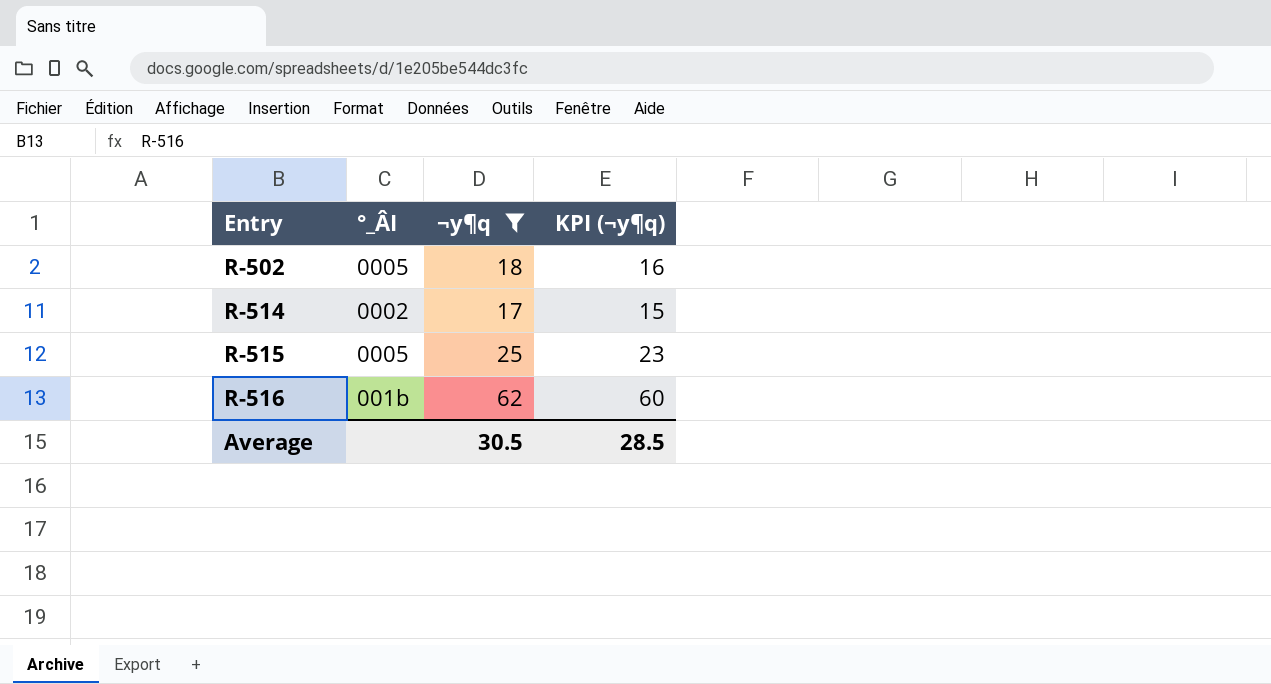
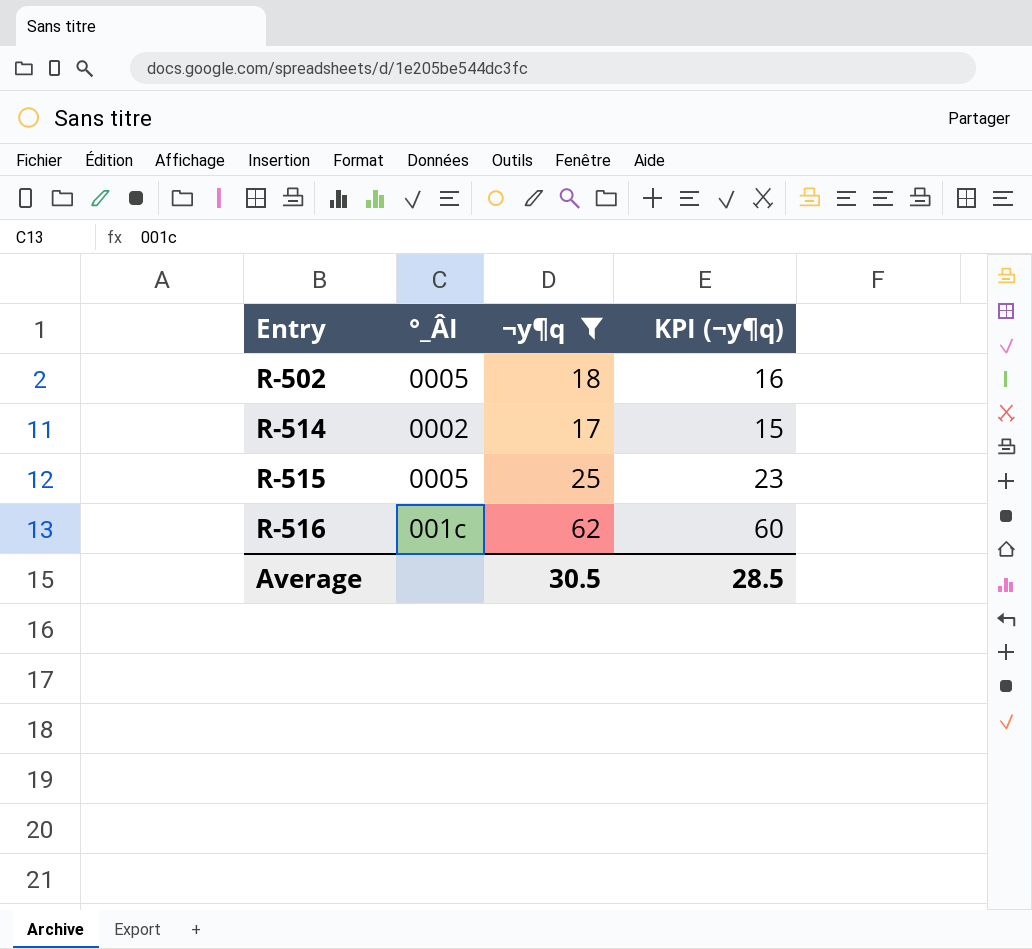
R-516 | °_ÂI: 001b -> 001c

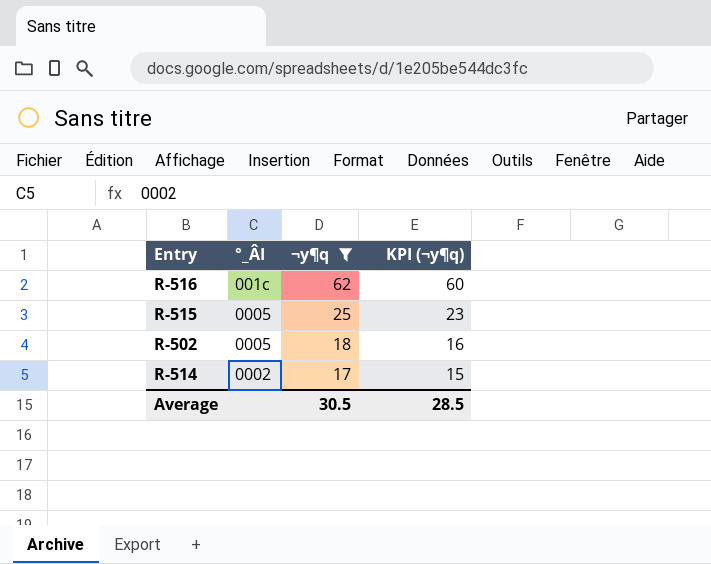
row order: Entry ascending -> ¬y¶q descending

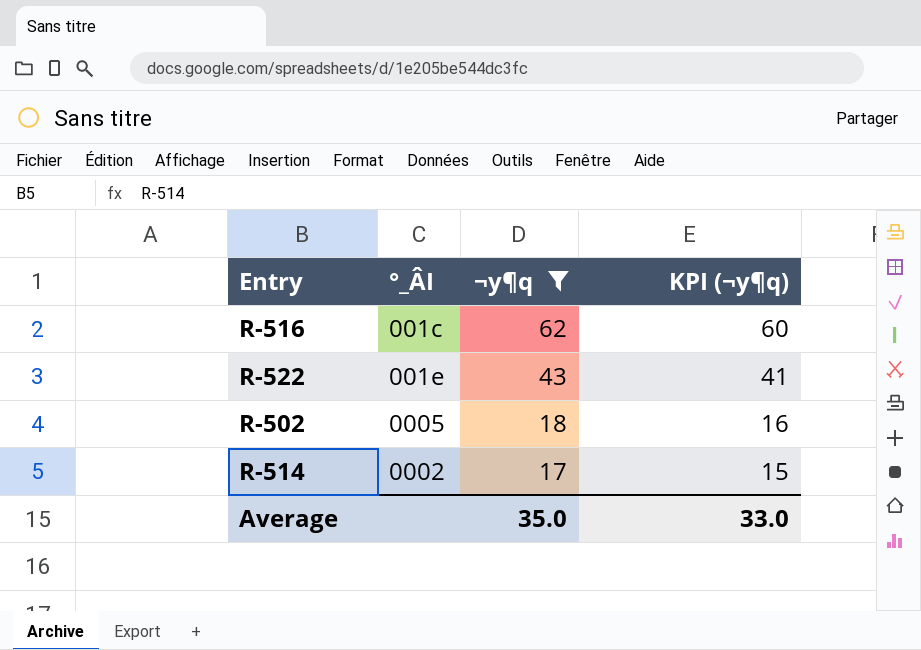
row R-515: 0005 | 25 | 23 -> none
row R-522: none -> 001e | 43 | 41
Average | ¬y¶q: 30.5 -> 35.0
Average | KPI (¬y¶q): 28.5 -> 33.0

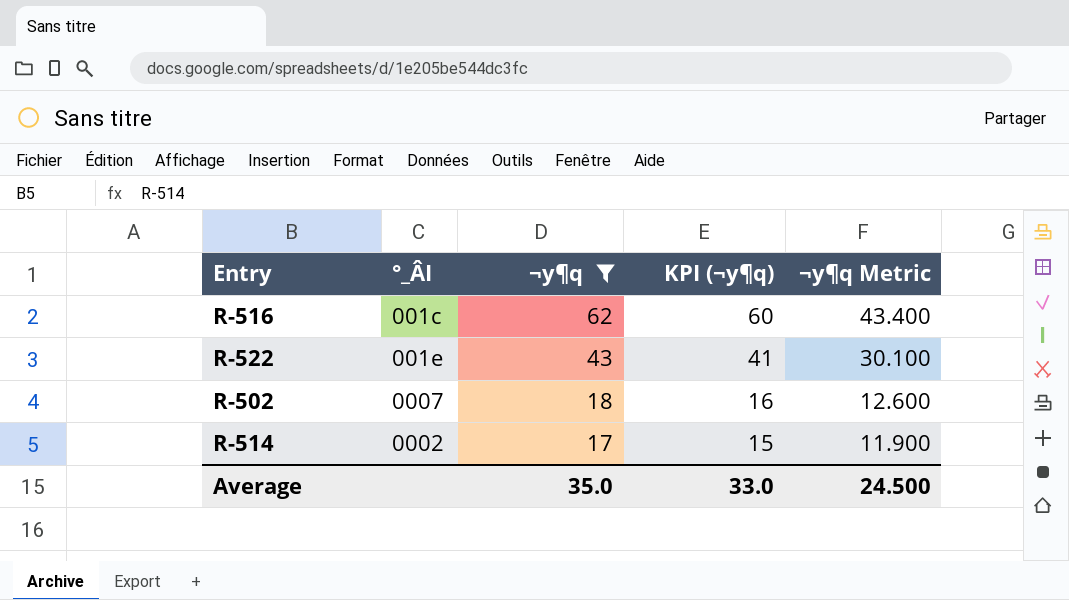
column ¬y¶q Metric | formula: none -> [¬y¶q] * 0.7
R-502 | °_ÂI: 0005 -> 0007

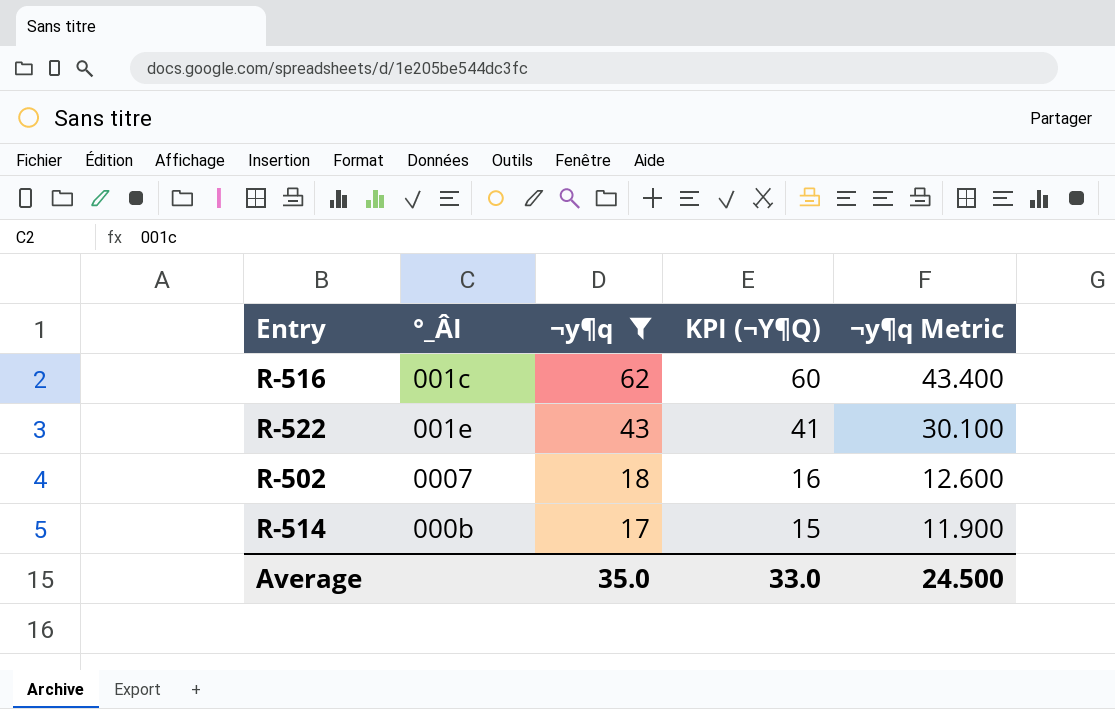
column name: KPI (¬y¶q) -> KPI (¬Y¶Q)
R-514 | °_ÂI: 0002 -> 000b

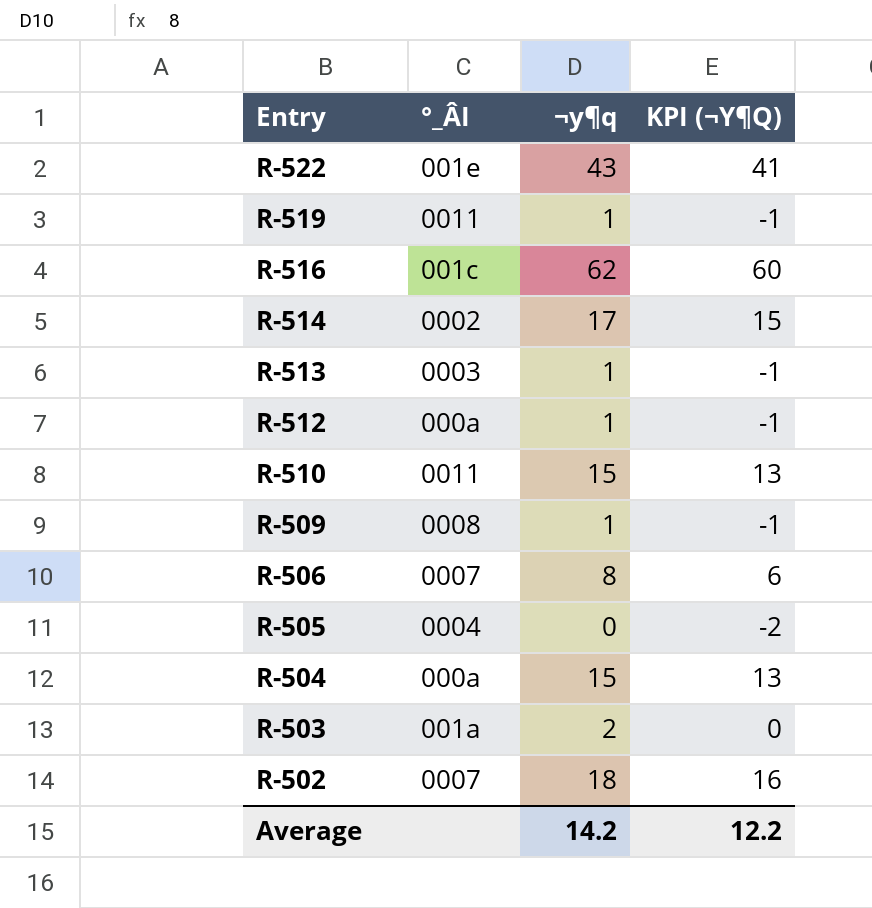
filter: ¬y¶q >= 17 -> none
row order: ¬y¶q descending -> Entry descending
column ¬y¶q Metric | formula: [¬y¶q] * 0.7 -> none
R-514 | °_ÂI: 000b -> 0002
Average | ¬y¶q: 35.0 -> 14.2
Average | KPI (¬Y¶Q): 33.0 -> 12.2

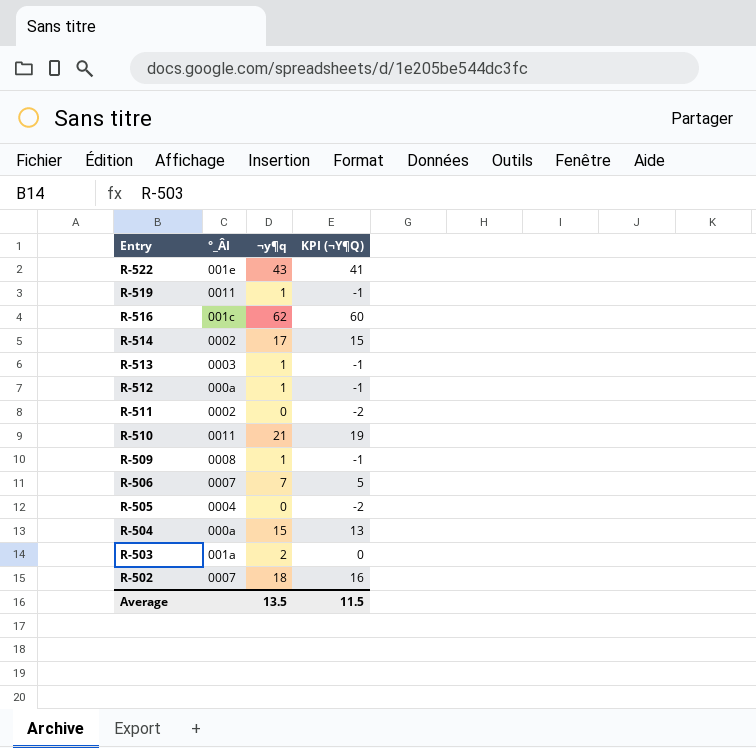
row R-511: none -> 0002 | 0 | -2
R-510 | ¬y¶q: 15 -> 21
R-510 | KPI (¬Y¶Q): 13 -> 19
R-506 | ¬y¶q: 8 -> 7
R-506 | KPI (¬Y¶Q): 6 -> 5
Average | ¬y¶q: 14.2 -> 13.5
Average | KPI (¬Y¶Q): 12.2 -> 11.5

